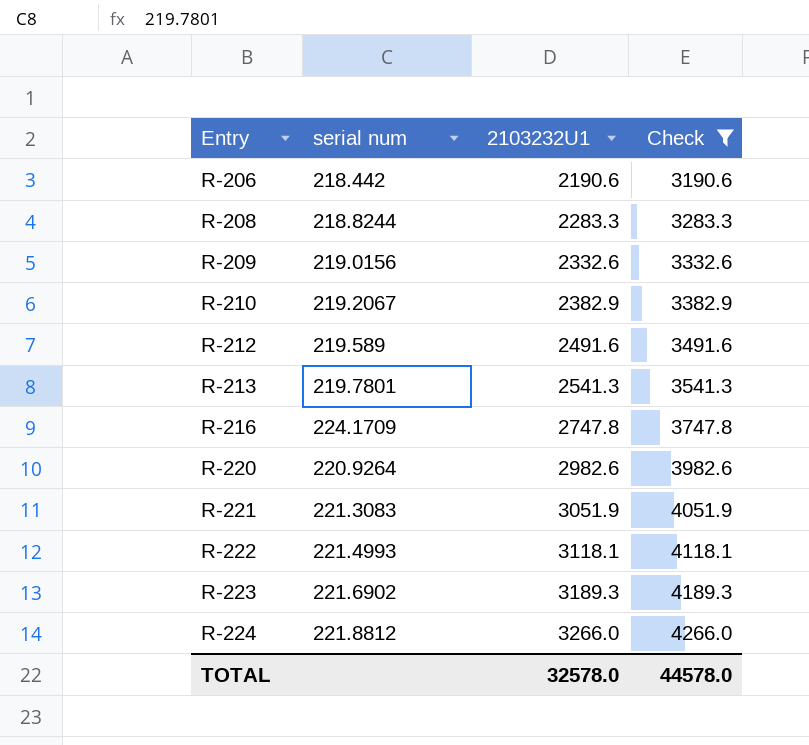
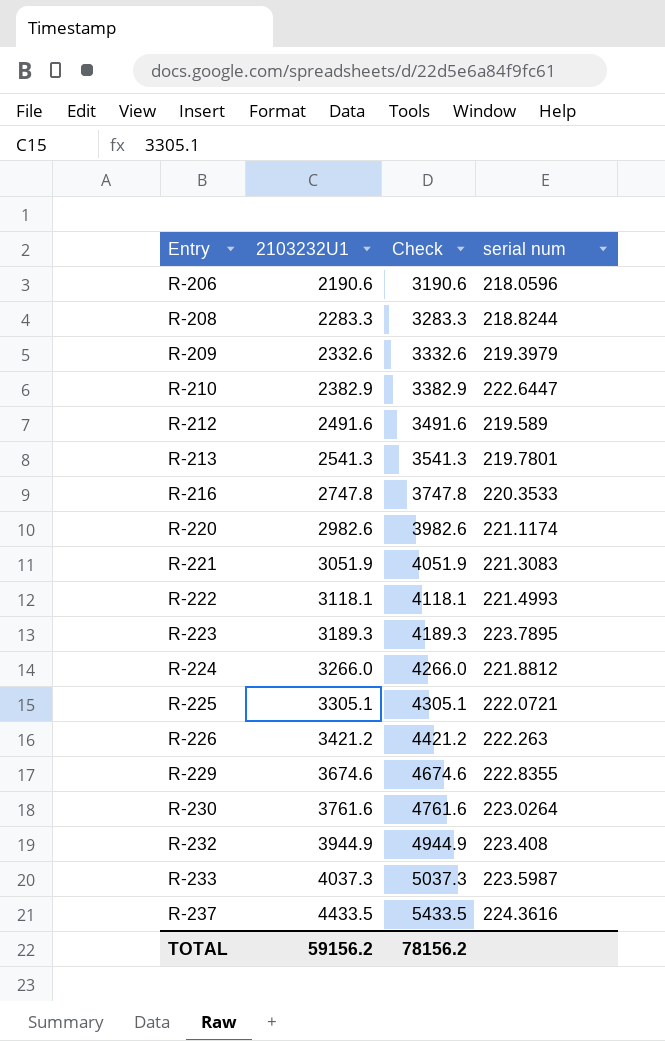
filter: Check <= 4266.0 -> none
column serial num | position: 2 -> 4
R-206 | serial num: 218.442 -> 218.0596
R-209 | serial num: 219.0156 -> 219.3979
R-210 | serial num: 219.2067 -> 222.6447
R-216 | serial num: 224.1709 -> 220.3533
R-220 | serial num: 220.9264 -> 221.1174
R-223 | serial num: 221.6902 -> 223.7895
TOTAL | 2103232U1: 32578.0 -> 59156.2
TOTAL | Check: 44578.0 -> 78156.2

